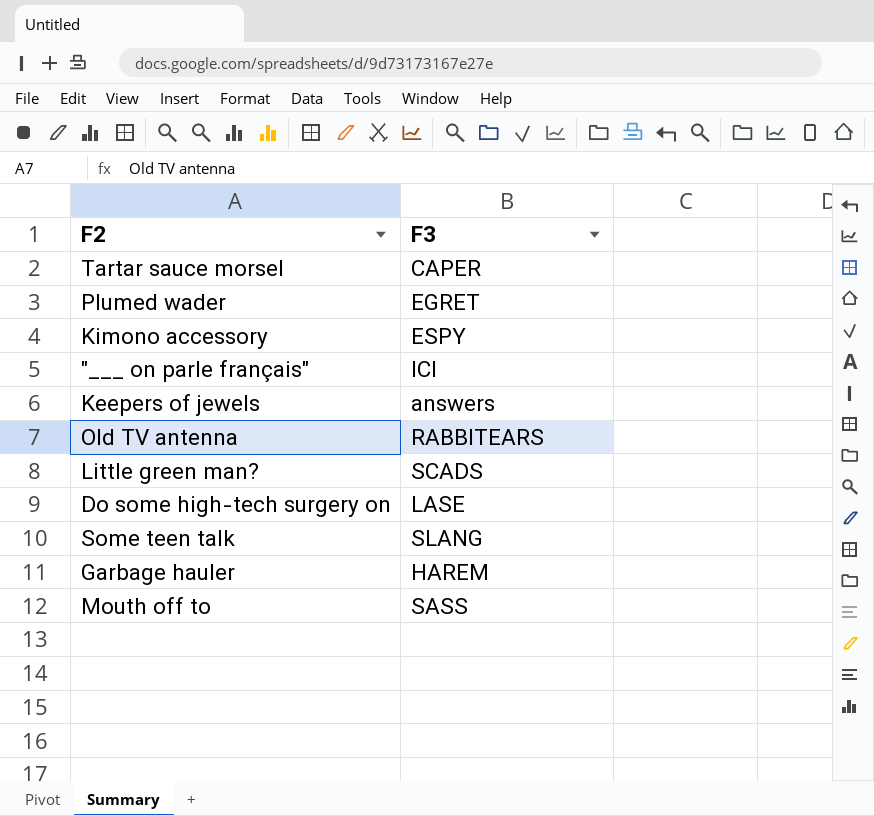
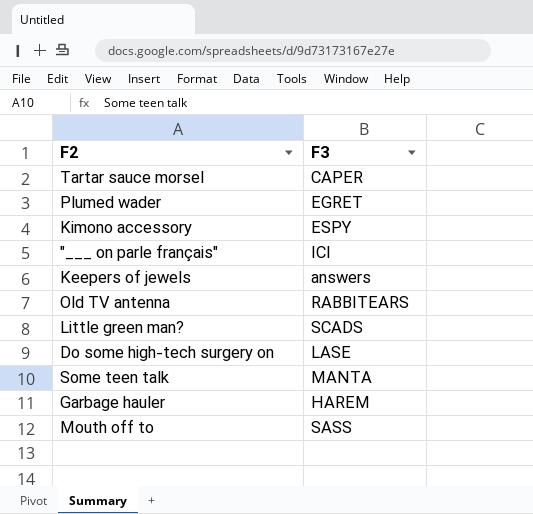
Some teen talk | F3: SLANG -> MANTA

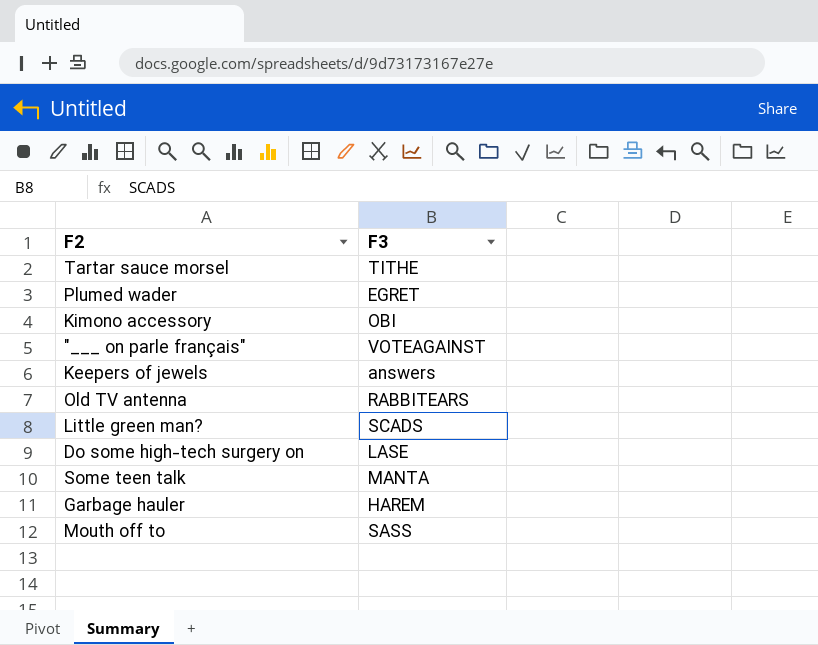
Tartar sauce morsel | F3: CAPER -> TITHE
Kimono accessory | F3: ESPY -> OBI
"___ on parle français" | F3: ICI -> VOTEAGAINST

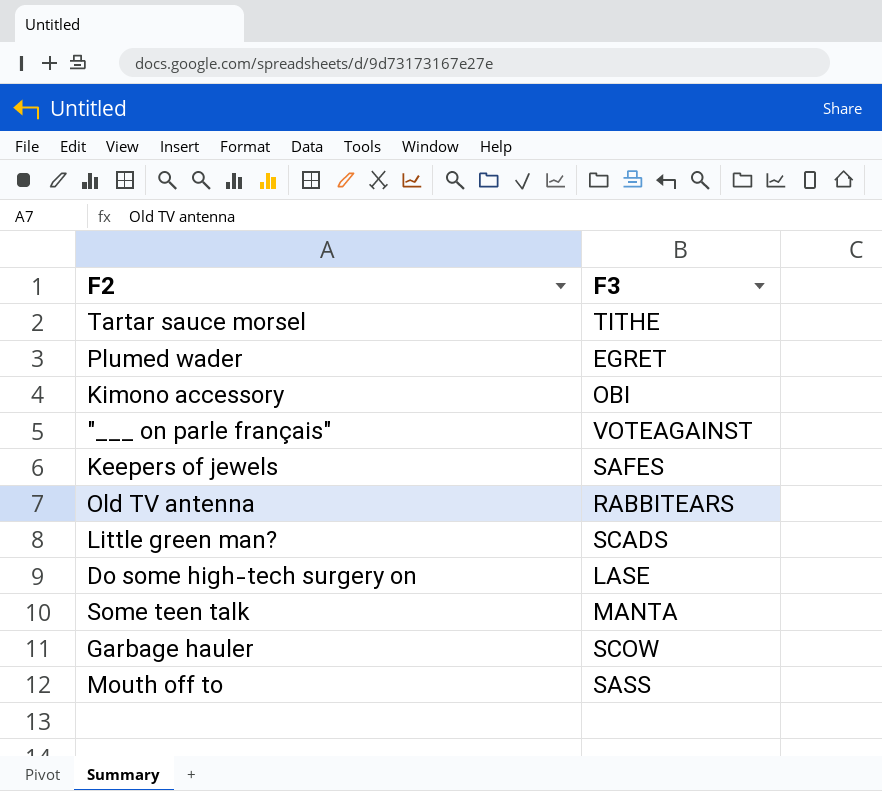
Keepers of jewels | F3: answers -> SAFES
Garbage hauler | F3: HAREM -> SCOW

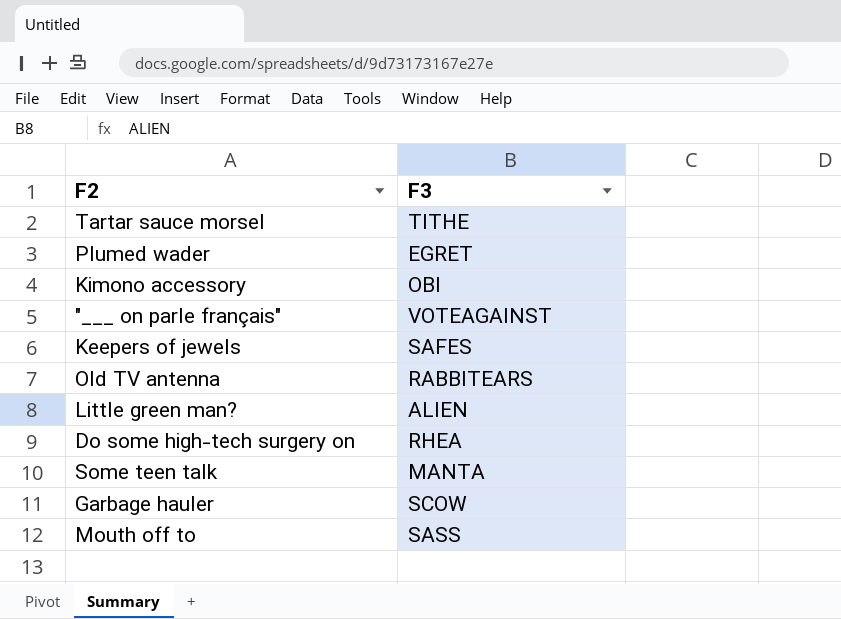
Little green man? | F3: SCADS -> ALIEN
Do some high-tech surgery on | F3: LASE -> RHEA

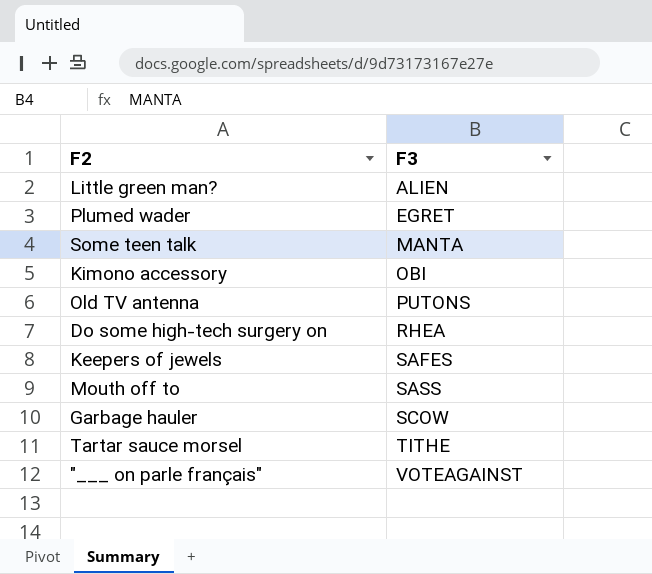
row order: none -> F3 ascending
Old TV antenna | F3: RABBITEARS -> PUTONS

